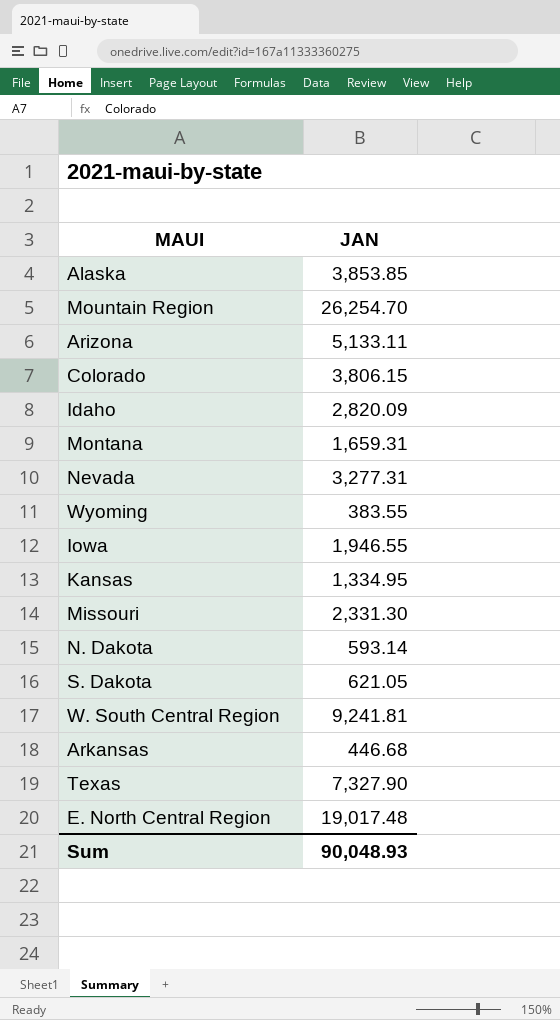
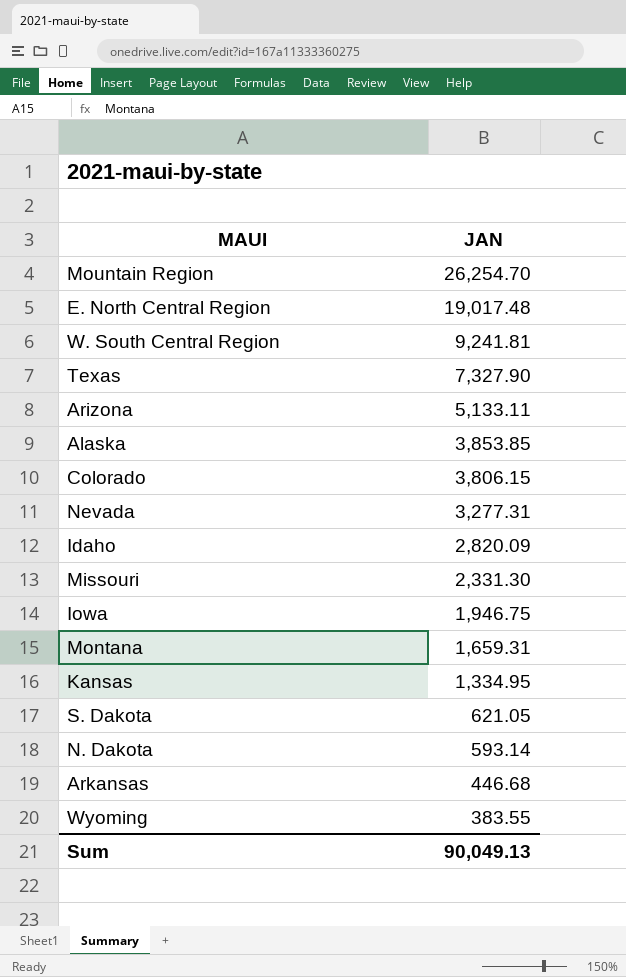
row order: none -> JAN descending
Iowa | JAN: 1,946.55 -> 1,946.75
Sum | JAN: 90,048.93 -> 90,049.13

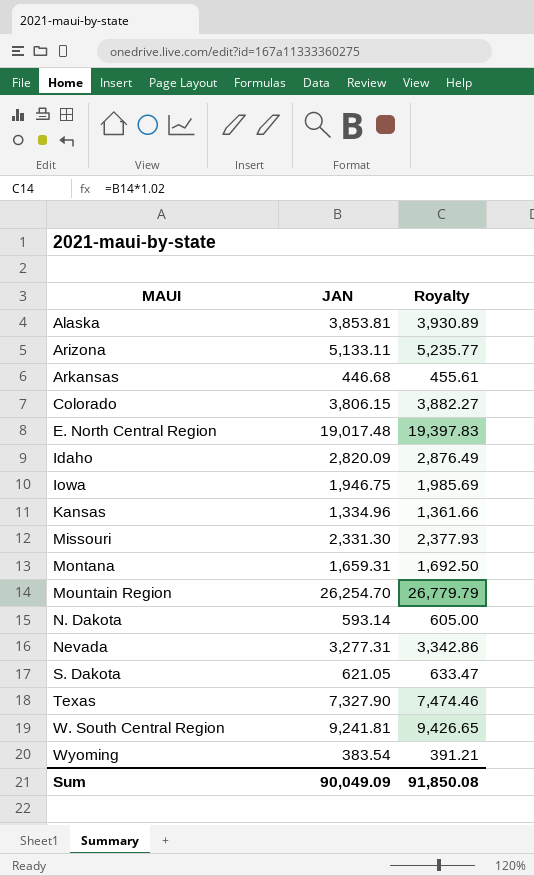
row order: JAN descending -> MAUI ascending
column Royalty | formula: none -> [JAN] * 1.02
Alaska | JAN: 3,853.85 -> 3,853.81
Kansas | JAN: 1,334.95 -> 1,334.96
Wyoming | JAN: 383.55 -> 383.54
Sum | JAN: 90,049.13 -> 90,049.09

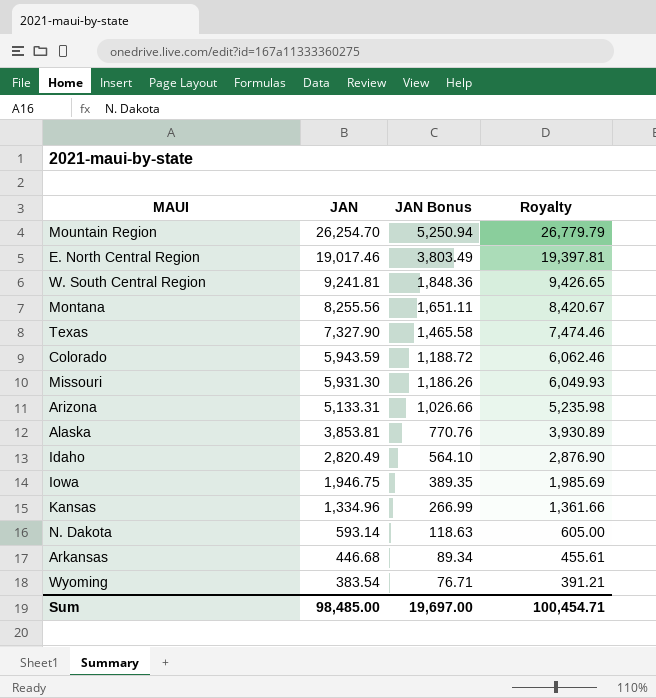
row order: MAUI ascending -> JAN descending
column JAN Bonus | formula: none -> [JAN] * 0.2
row Nevada: 3,277.31 | 3,342.86 -> none
row S. Dakota: 621.05 | 633.47 -> none
E. North Central Region | JAN: 19,017.48 -> 19,017.46
E. North Central Region | Royalty: 19,397.83 -> 19,397.81
Montana | JAN: 1,659.31 -> 8,255.56
Montana | Royalty: 1,692.50 -> 8,420.67
Colorado | JAN: 3,806.15 -> 5,943.59
Colorado | Royalty: 3,882.27 -> 6,062.46
Missouri | JAN: 2,331.30 -> 5,931.30
Missouri | Royalty: 2,377.93 -> 6,049.93
Arizona | JAN: 5,133.11 -> 5,133.31
Arizona | Royalty: 5,235.77 -> 5,235.98
Idaho | JAN: 2,820.09 -> 2,820.49
Idaho | Royalty: 2,876.49 -> 2,876.90
Sum | JAN: 90,049.09 -> 98,485.00
Sum | Royalty: 91,850.08 -> 100,454.71

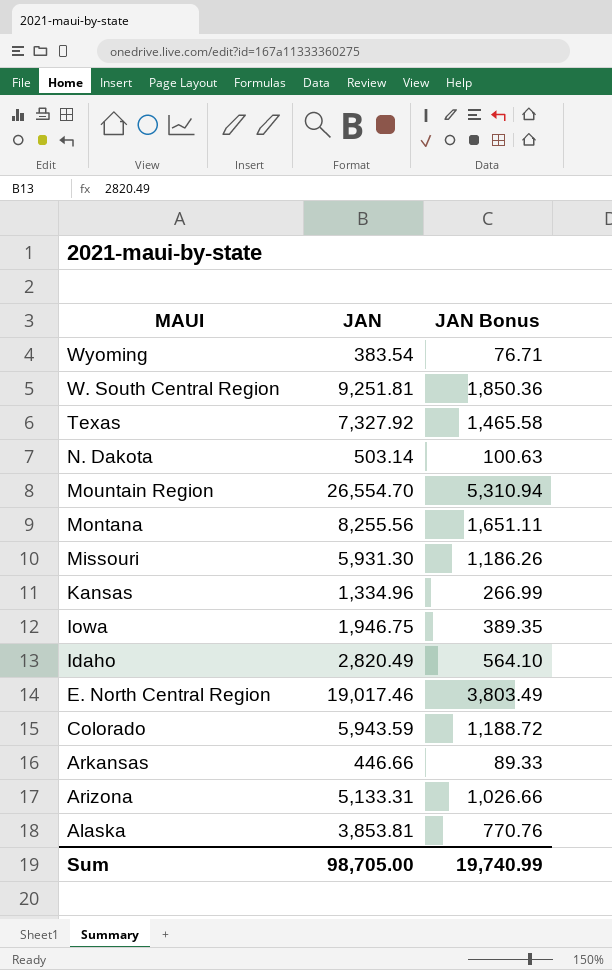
row order: JAN descending -> MAUI descending
column Royalty | formula: [JAN] * 1.02 -> none
W. South Central Region | JAN: 9,241.81 -> 9,251.81
W. South Central Region | JAN Bonus: 1,848.36 -> 1,850.36
Texas | JAN: 7,327.90 -> 7,327.92
N. Dakota | JAN: 593.14 -> 503.14
N. Dakota | JAN Bonus: 118.63 -> 100.63
Mountain Region | JAN: 26,254.70 -> 26,554.70
Mountain Region | JAN Bonus: 5,250.94 -> 5,310.94
Arkansas | JAN: 446.68 -> 446.66
Arkansas | JAN Bonus: 89.34 -> 89.33
Sum | JAN: 98,485.00 -> 98,705.00
Sum | JAN Bonus: 19,697.00 -> 19,740.99

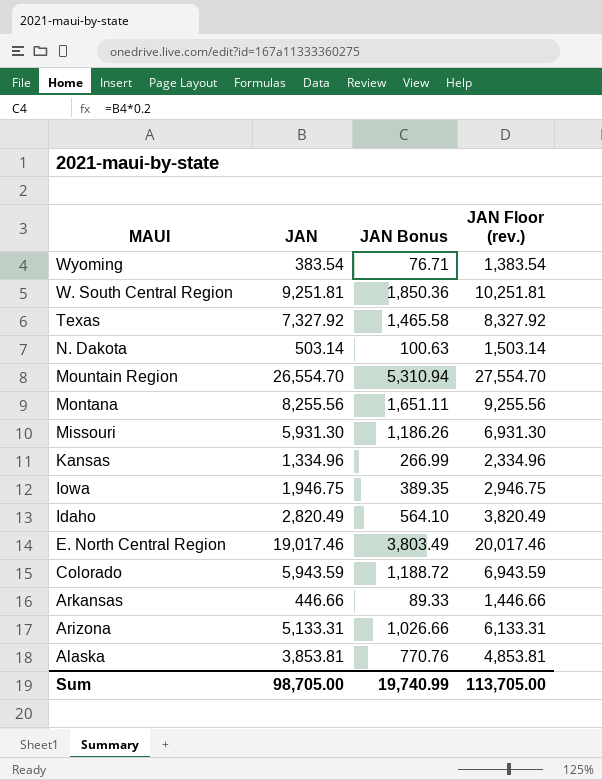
column JAN Floor (rev.) | formula: none -> [JAN] + 1000

